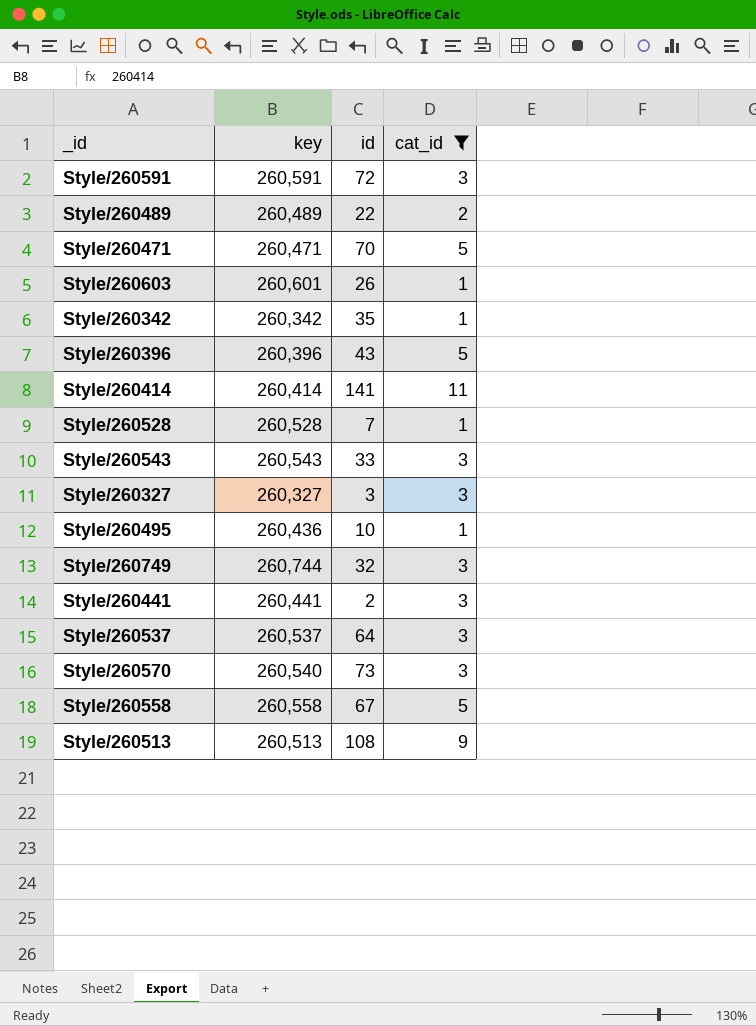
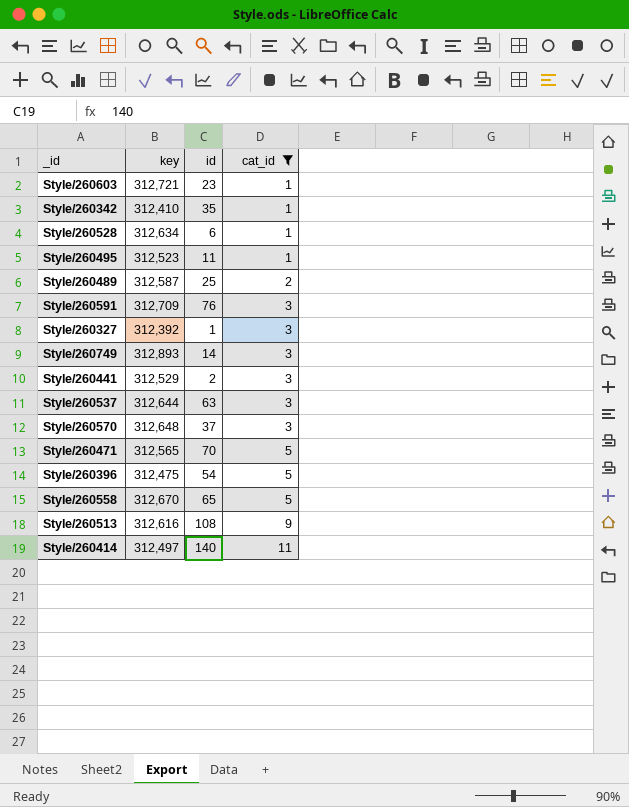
row order: none -> cat_id ascending
row Style/260543: 260,543 | 33 | 3 -> none
Style/260603 | key: 260,601 -> 312,721
Style/260603 | id: 26 -> 23
Style/260342 | key: 260,342 -> 312,410
Style/260528 | key: 260,528 -> 312,634
Style/260528 | id: 7 -> 6
Style/260495 | key: 260,436 -> 312,523
Style/260495 | id: 10 -> 11
Style/260489 | key: 260,489 -> 312,587
Style/260489 | id: 22 -> 25
Style/260591 | key: 260,591 -> 312,709
Style/260591 | id: 72 -> 76
Style/260327 | key: 260,327 -> 312,392
Style/260327 | id: 3 -> 1
Style/260749 | key: 260,744 -> 312,893
Style/260749 | id: 32 -> 14
Style/260441 | key: 260,441 -> 312,529
Style/260537 | key: 260,537 -> 312,644
Style/260537 | id: 64 -> 63
Style/260570 | key: 260,540 -> 312,648
Style/260570 | id: 73 -> 37
Style/260471 | key: 260,471 -> 312,565
Style/260396 | key: 260,396 -> 312,475
Style/260396 | id: 43 -> 54
Style/260558 | key: 260,558 -> 312,670
Style/260558 | id: 67 -> 65
Style/260513 | key: 260,513 -> 312,616
Style/260414 | key: 260,414 -> 312,497
Style/260414 | id: 141 -> 140

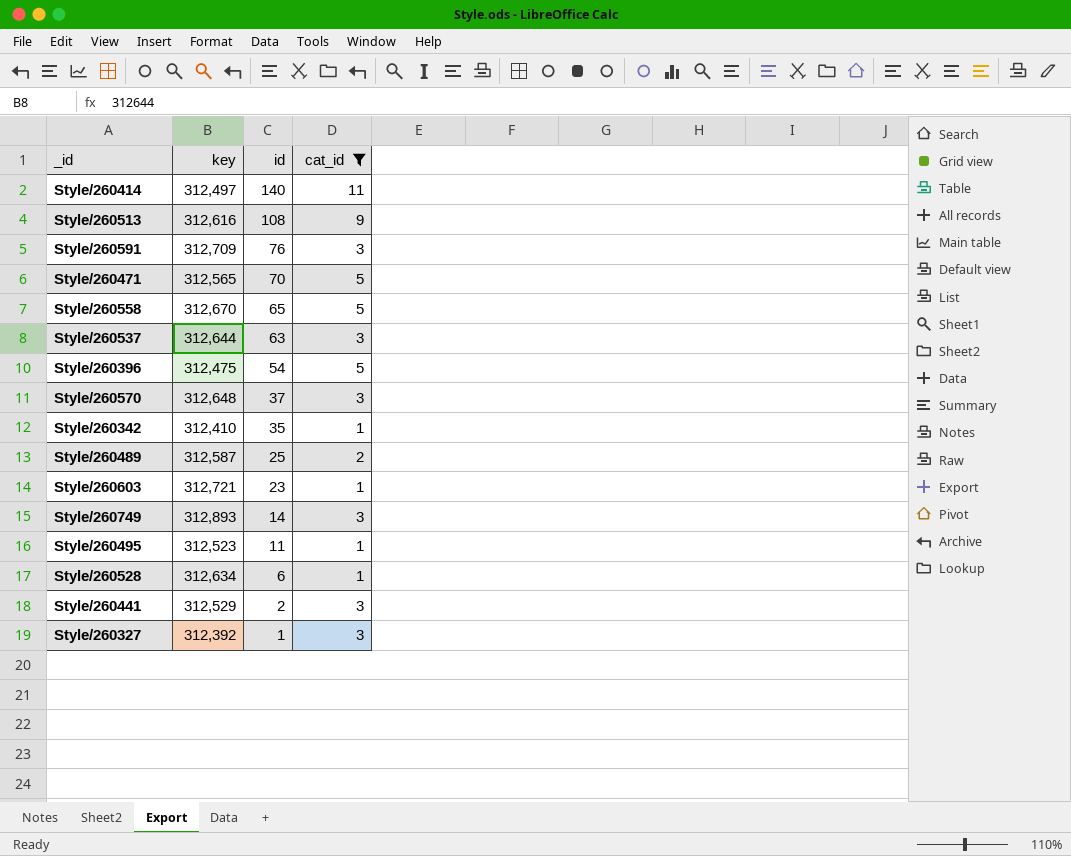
row order: cat_id ascending -> id descending

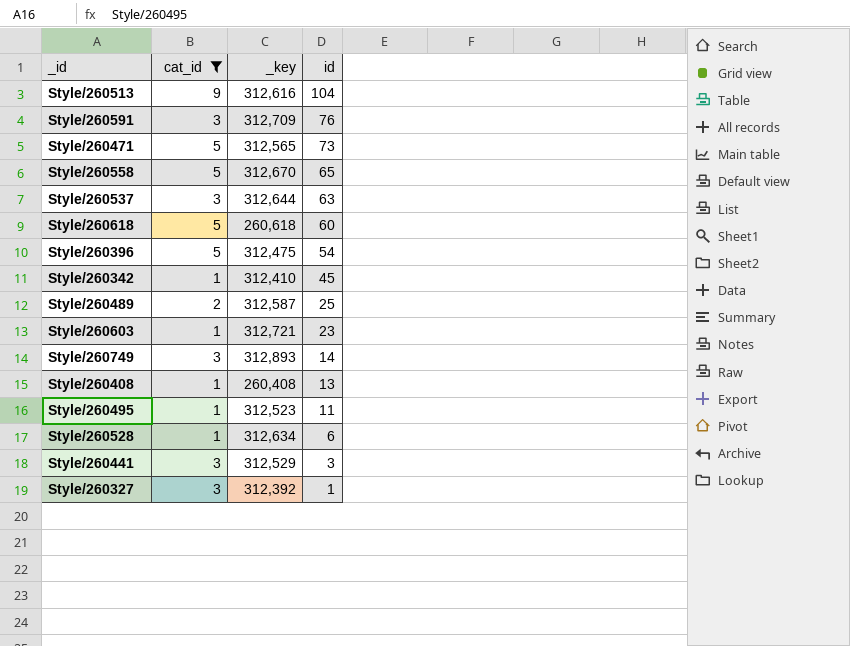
column cat_id | position: 4 -> 2
column name: key -> _key
row Style/260414: 312,497 | 140 | 11 -> none
row Style/260570: 312,648 | 37 | 3 -> none
Style/260513 | id: 108 -> 104
Style/260471 | id: 70 -> 73
row Style/260618: none -> 5 | 260,618 | 60
Style/260342 | id: 35 -> 45
row Style/260408: none -> 1 | 260,408 | 13
Style/260441 | id: 2 -> 3

